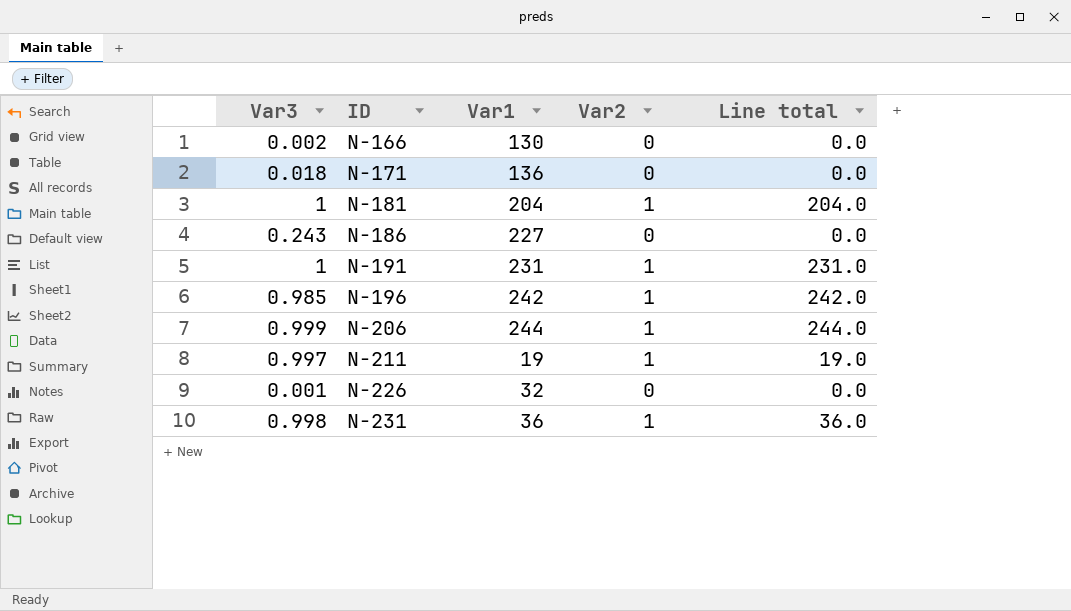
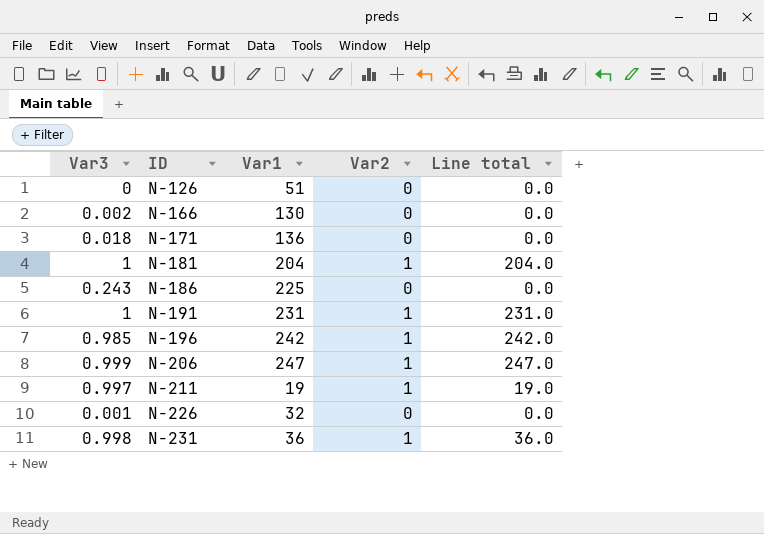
row N-126: none -> 0 | 51 | 0 | 0.0
N-186 | Var1: 227 -> 225
N-206 | Var1: 244 -> 247
N-206 | Line total: 244.0 -> 247.0

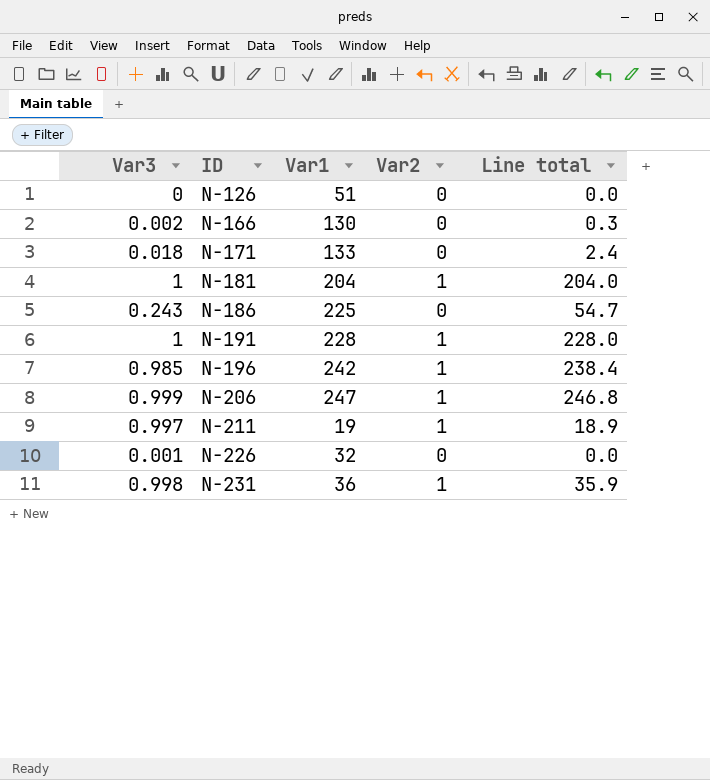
column Line total | formula: [Var1] * [Var2] -> [Var3] * [Var1]
N-171 | Var1: 136 -> 133
N-191 | Var1: 231 -> 228

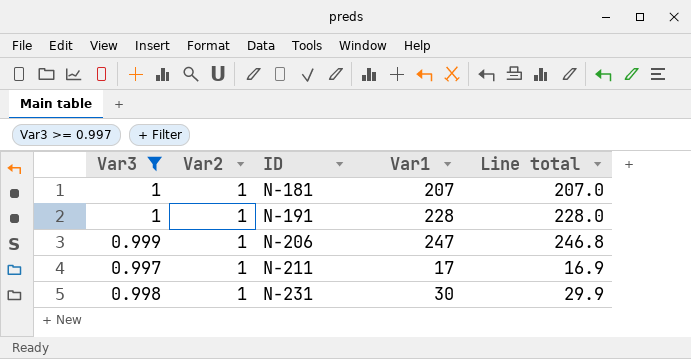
filter: none -> Var3 >= 0.997
column Var2 | position: 4 -> 2
N-181 | Var1: 204 -> 207
N-181 | Line total: 204.0 -> 207.0
N-211 | Var1: 19 -> 17
N-211 | Line total: 18.9 -> 16.9
N-231 | Var1: 36 -> 30
N-231 | Line total: 35.9 -> 29.9

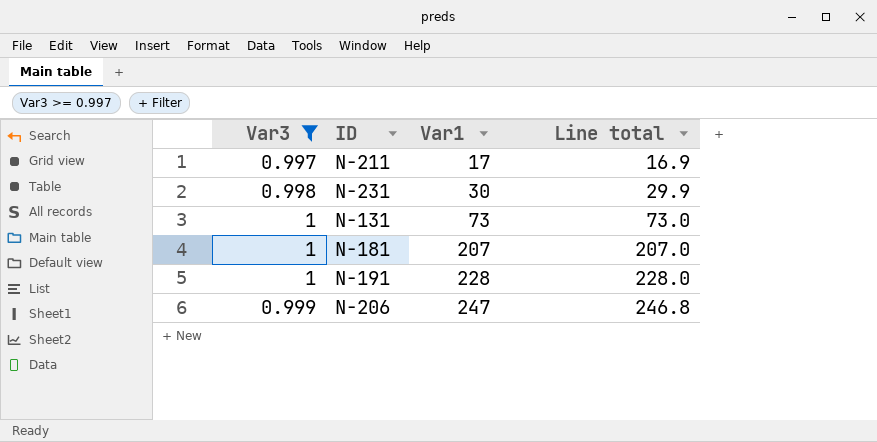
row order: ID ascending -> Var1 ascending
column Var2 | position: 2 -> none
row N-131: none -> 1 | 73 | 73.0

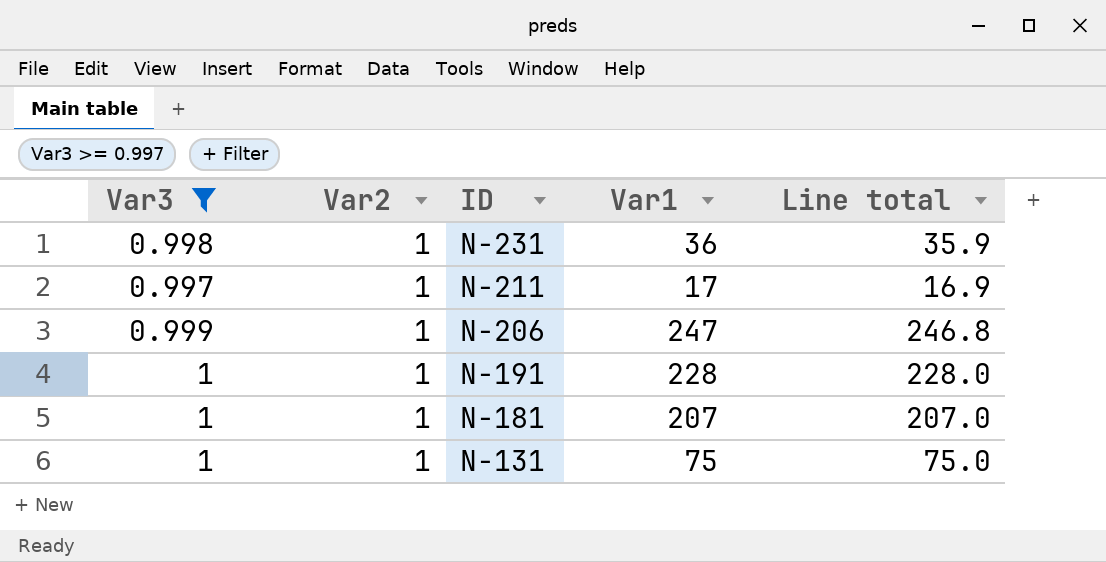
row order: Var1 ascending -> ID descending
column Var2 | position: none -> 2
N-231 | Var1: 30 -> 36
N-231 | Line total: 29.9 -> 35.9
N-131 | Var1: 73 -> 75
N-131 | Line total: 73.0 -> 75.0

